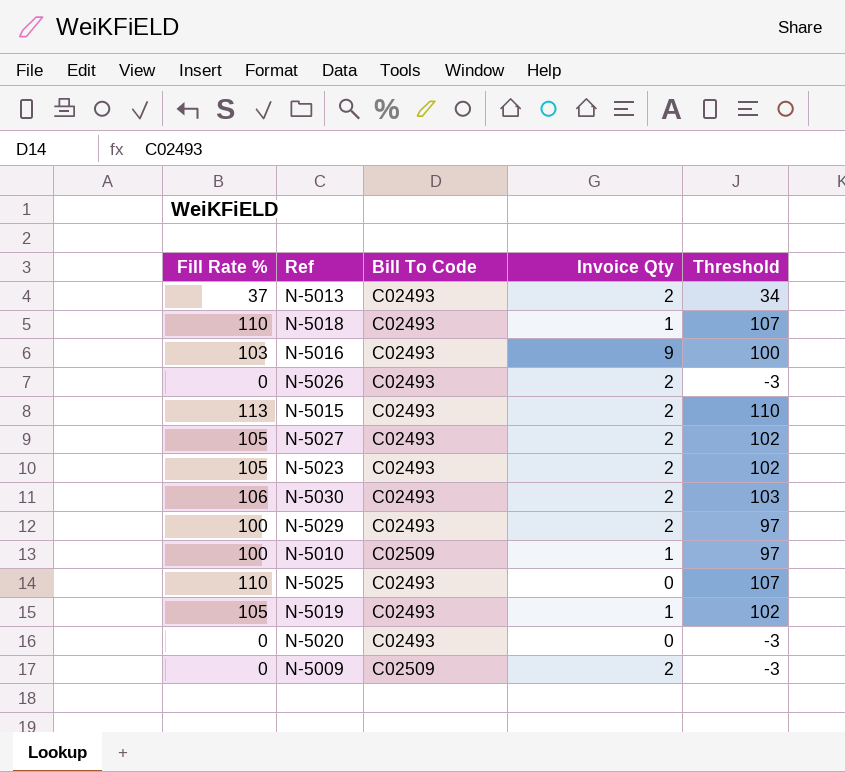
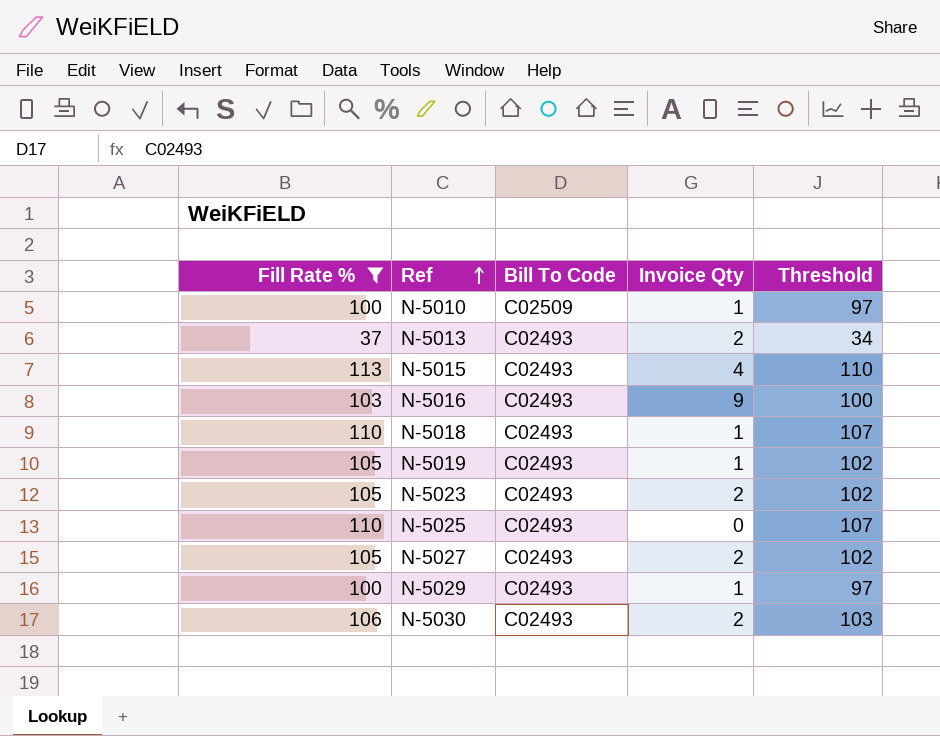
filter: none -> Fill Rate % != 0
row order: none -> Ref ascending
N-5015 | Invoice Qty: 2 -> 4
N-5029 | Invoice Qty: 2 -> 1

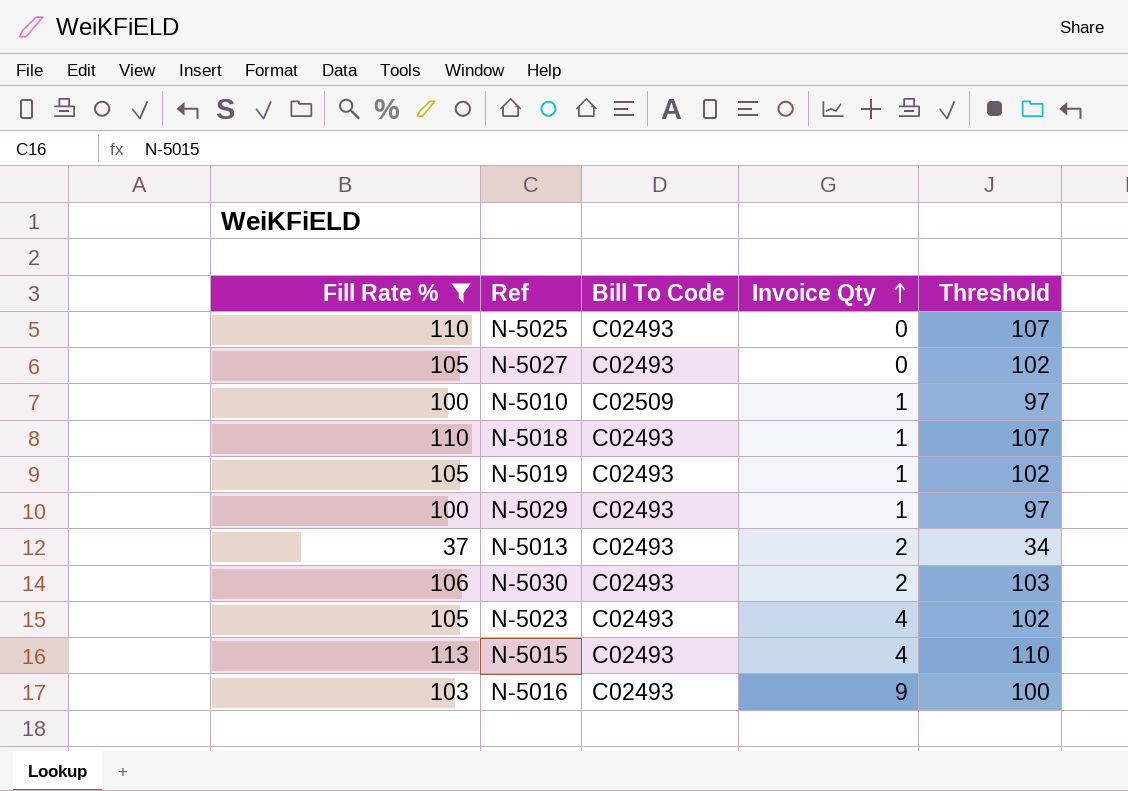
row order: Ref ascending -> Invoice Qty ascending
N-5027 | Invoice Qty: 2 -> 0
N-5023 | Invoice Qty: 2 -> 4

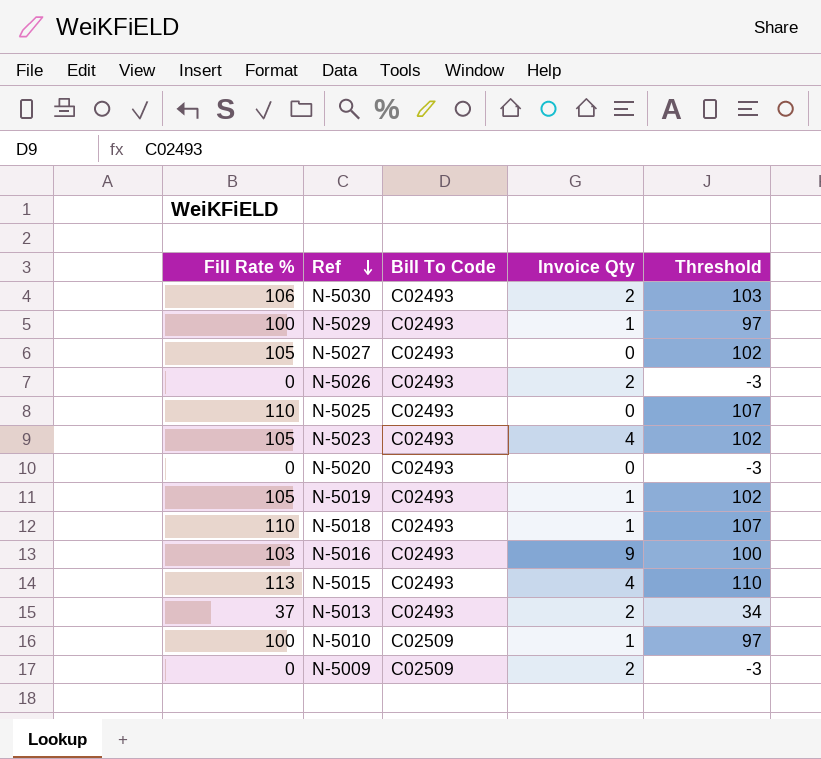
filter: Fill Rate % != 0 -> none
row order: Invoice Qty ascending -> Ref descending

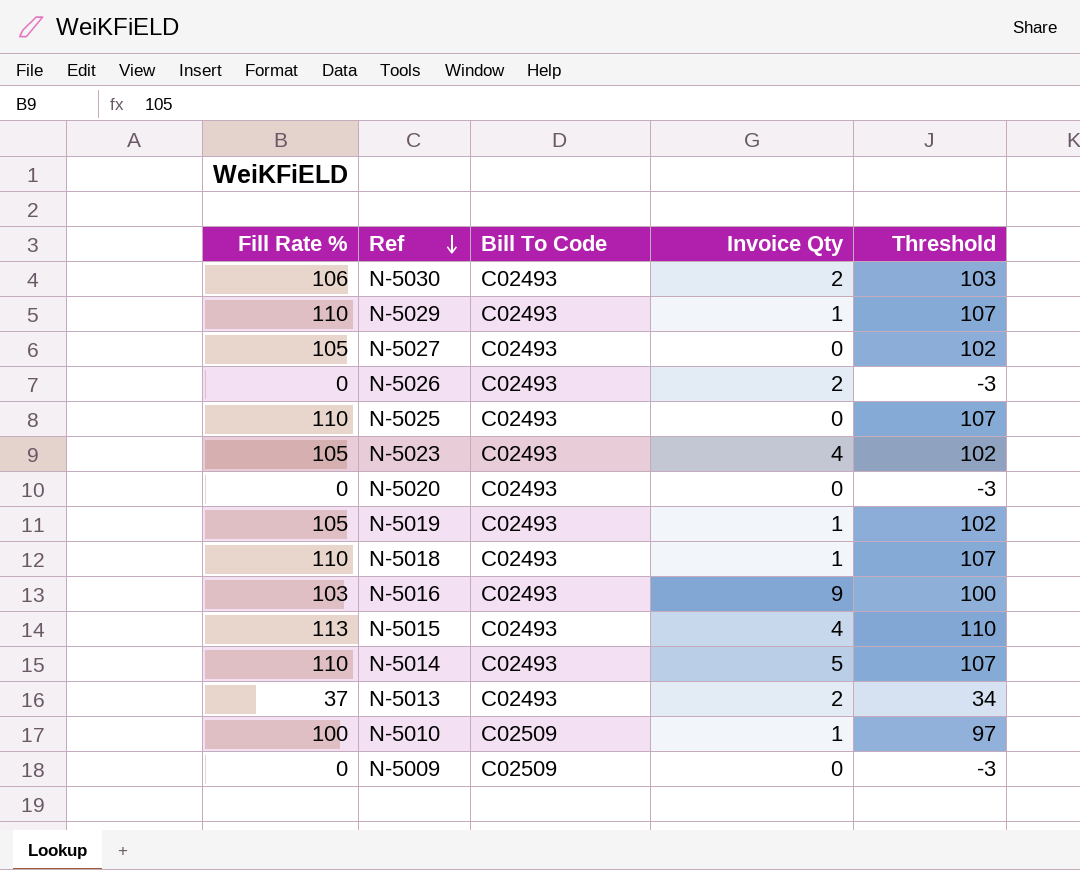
N-5029 | Fill Rate %: 100 -> 110
N-5029 | Threshold: 97 -> 107
row N-5014: none -> 110 | C02493 | 5 | 107
N-5009 | Invoice Qty: 2 -> 0

